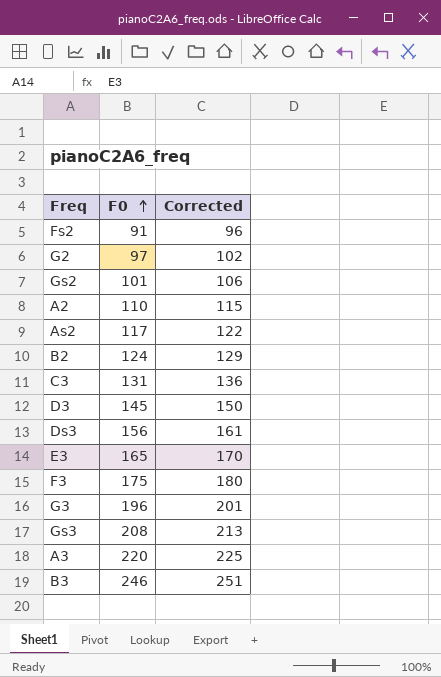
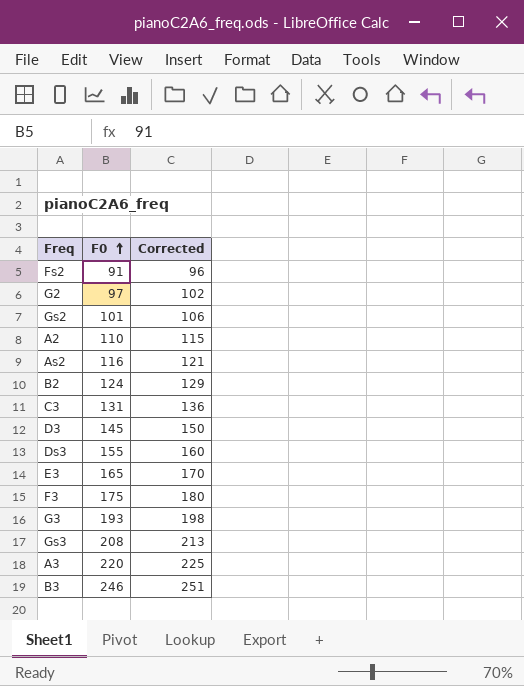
As2 | F0: 117 -> 116
As2 | Corrected: 122 -> 121
Ds3 | F0: 156 -> 155
Ds3 | Corrected: 161 -> 160
G3 | F0: 196 -> 193
G3 | Corrected: 201 -> 198

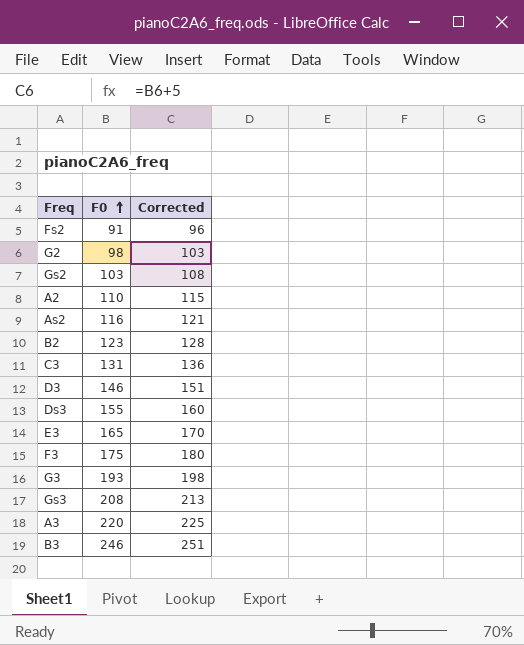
G2 | F0: 97 -> 98
G2 | Corrected: 102 -> 103
Gs2 | F0: 101 -> 103
Gs2 | Corrected: 106 -> 108
B2 | F0: 124 -> 123
B2 | Corrected: 129 -> 128
D3 | F0: 145 -> 146
D3 | Corrected: 150 -> 151

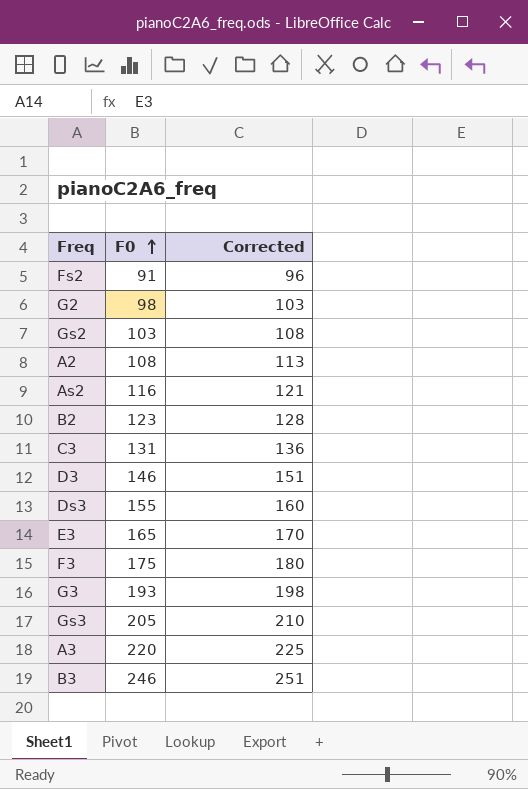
A2 | F0: 110 -> 108
A2 | Corrected: 115 -> 113
Gs3 | F0: 208 -> 205
Gs3 | Corrected: 213 -> 210

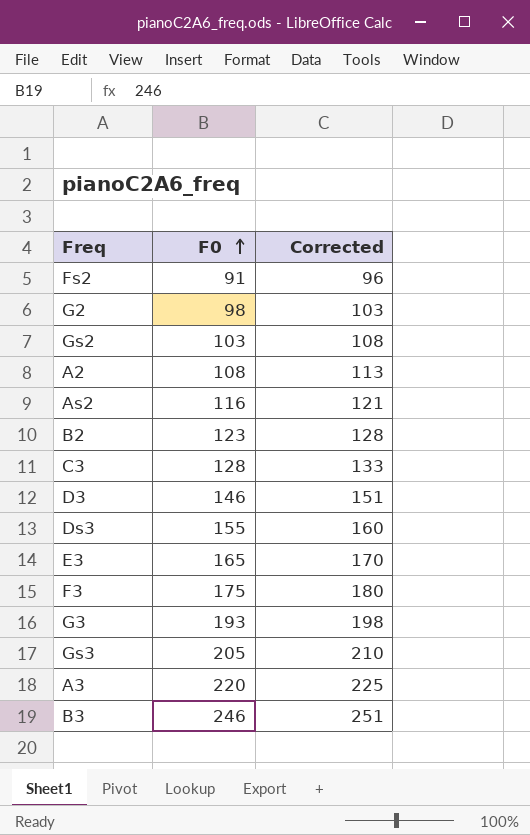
C3 | F0: 131 -> 128
C3 | Corrected: 136 -> 133

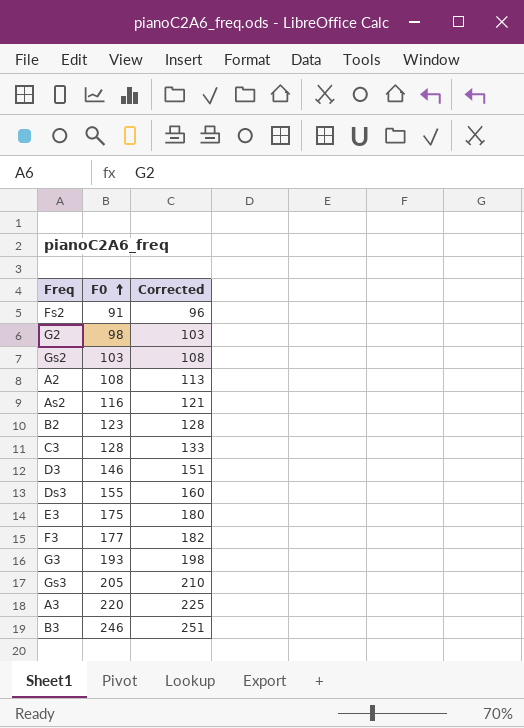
E3 | F0: 165 -> 175
E3 | Corrected: 170 -> 180
F3 | F0: 175 -> 177
F3 | Corrected: 180 -> 182

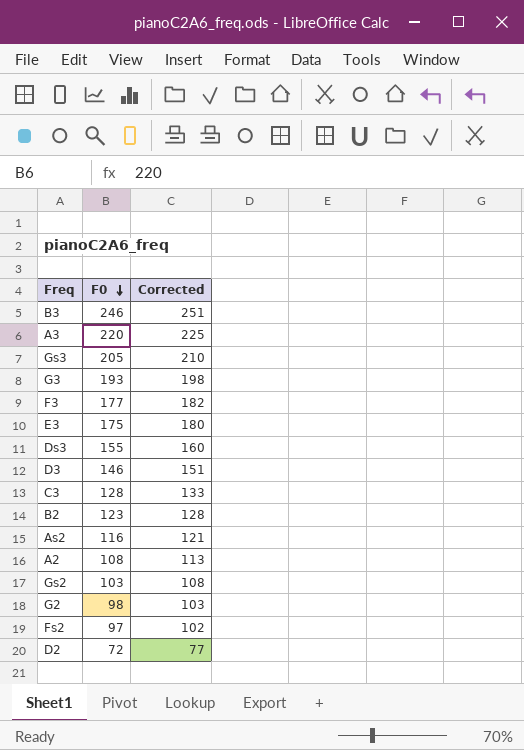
row order: F0 ascending -> F0 descending
Fs2 | F0: 91 -> 97
Fs2 | Corrected: 96 -> 102
row D2: none -> 72 | 77

